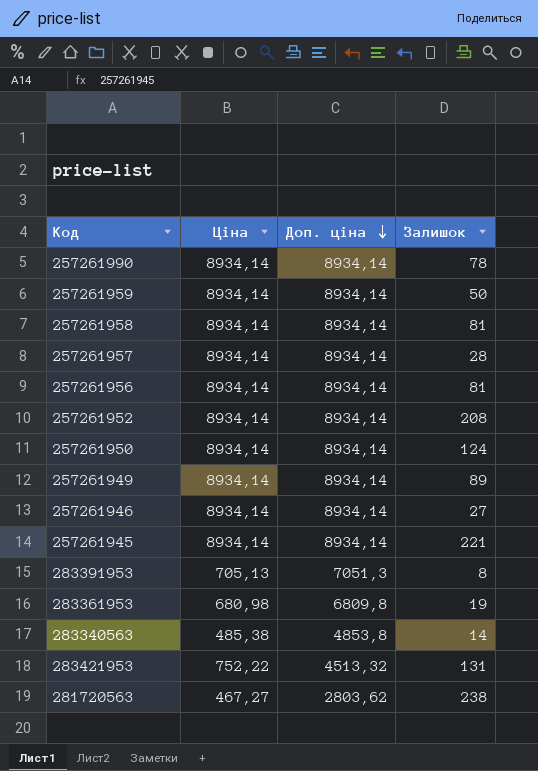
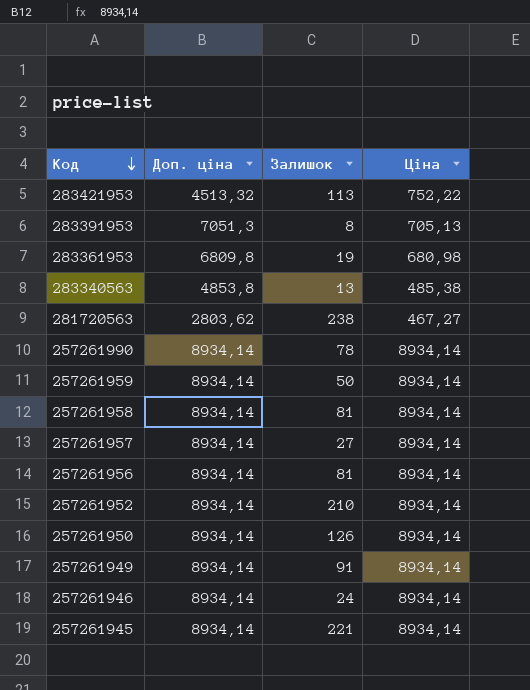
row order: Доп. ціна descending -> Код descending
column Ціна | position: 2 -> 4
283421953 | Залишок: 131 -> 113
283340563 | Залишок: 14 -> 13
257261957 | Залишок: 28 -> 27
257261952 | Залишок: 208 -> 210
257261950 | Залишок: 124 -> 126
257261949 | Залишок: 89 -> 91
257261946 | Залишок: 27 -> 24

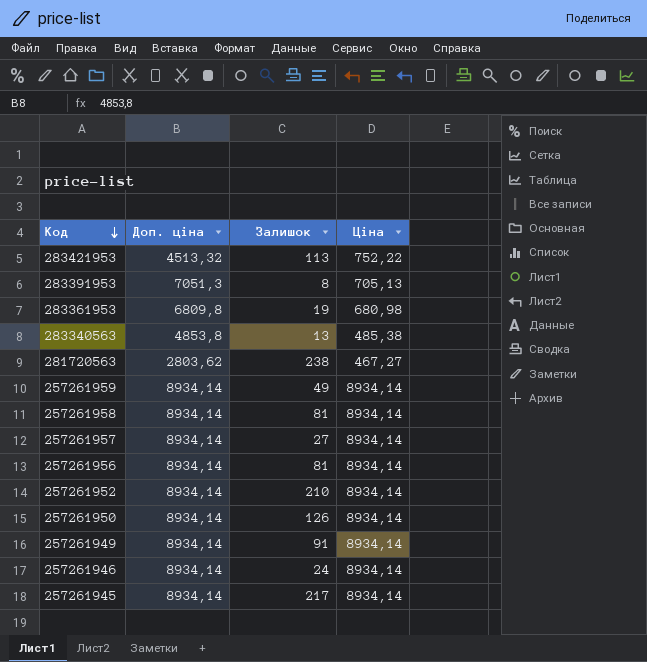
row 257261990: 8934,14 | 78 | 8934,14 -> none
257261959 | Залишок: 50 -> 49
257261945 | Залишок: 221 -> 217

